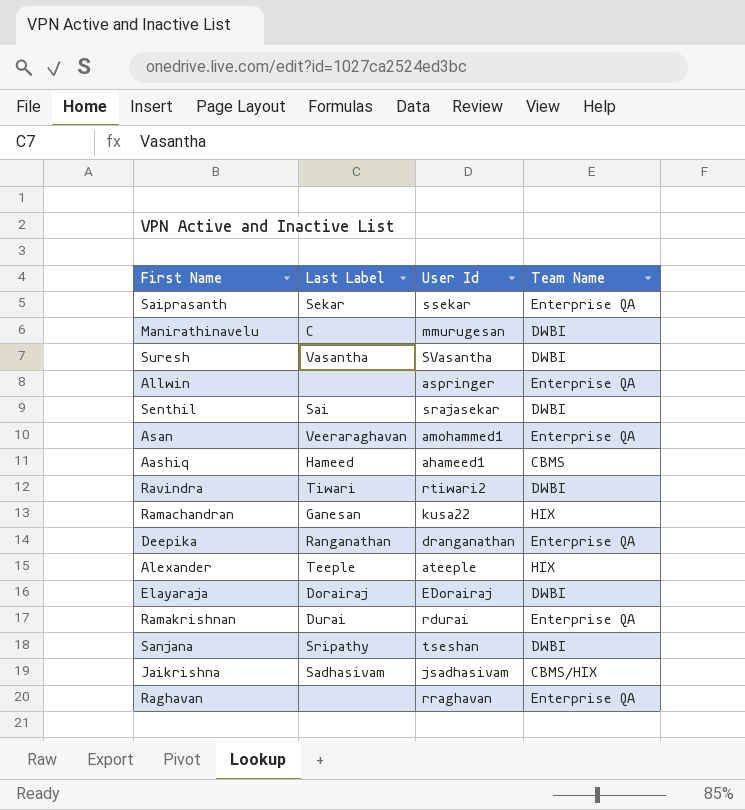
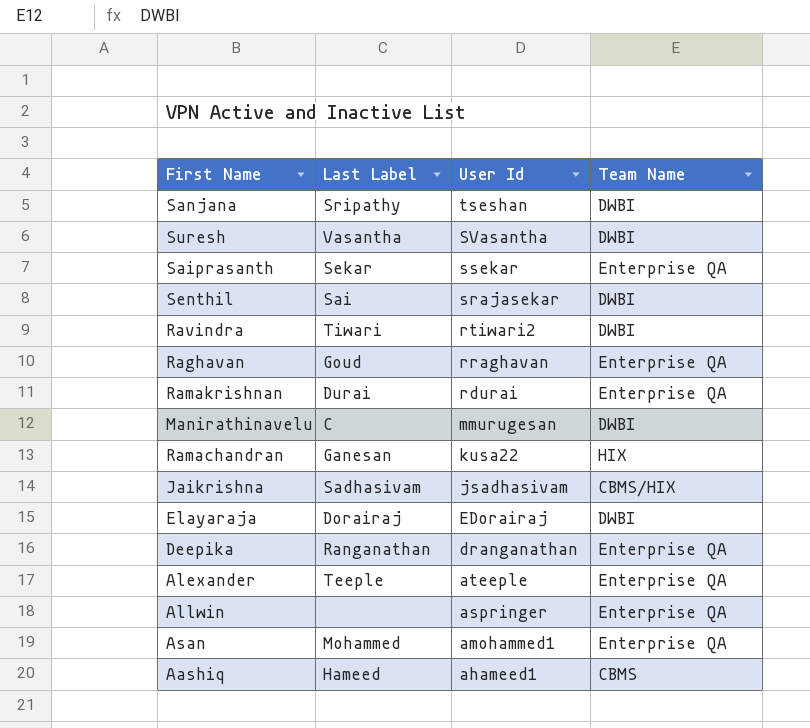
row order: none -> User Id descending
Raghavan | Last Label: none -> Goud
Alexander | Team Name: HIX -> Enterprise QA
Asan | Last Label: Veeraraghavan -> Mohammed

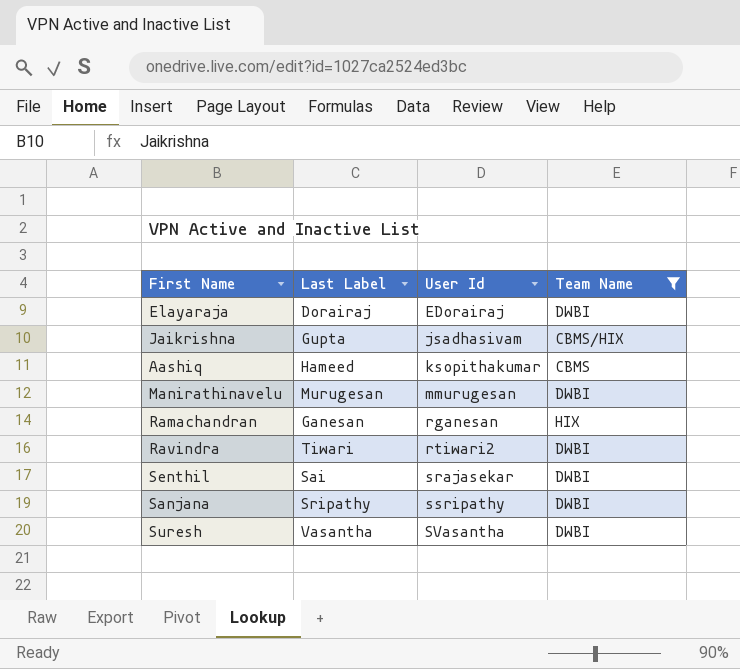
filter: none -> Team Name != Enterprise QA
row order: User Id descending -> User Id ascending
Jaikrishna | Last Label: Sadhasivam -> Gupta
Aashiq | User Id: ahameed1 -> ksopithakumar
Manirathinavelu | Last Label: C -> Murugesan
Ramachandran | User Id: kusa22 -> rganesan
Sanjana | User Id: tseshan -> ssripathy

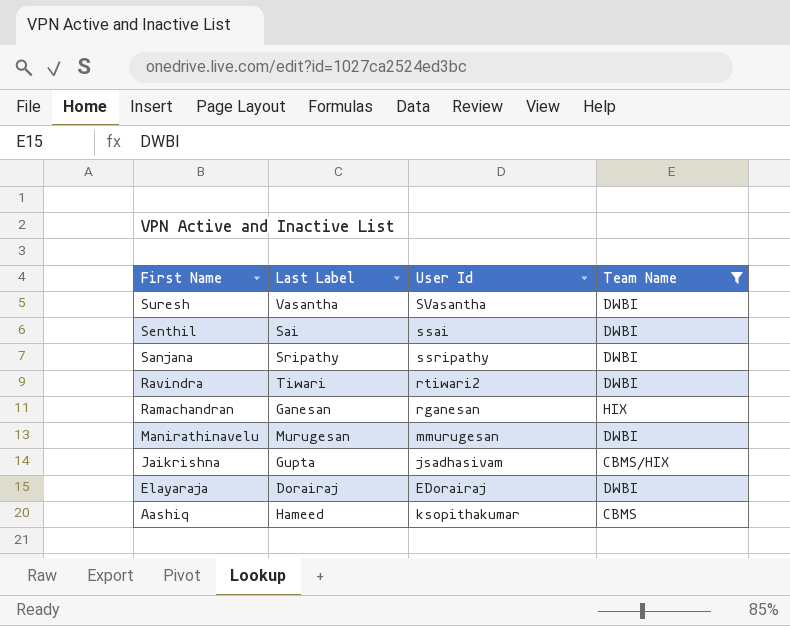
row order: User Id ascending -> First Name descending
Senthil | User Id: srajasekar -> ssai

